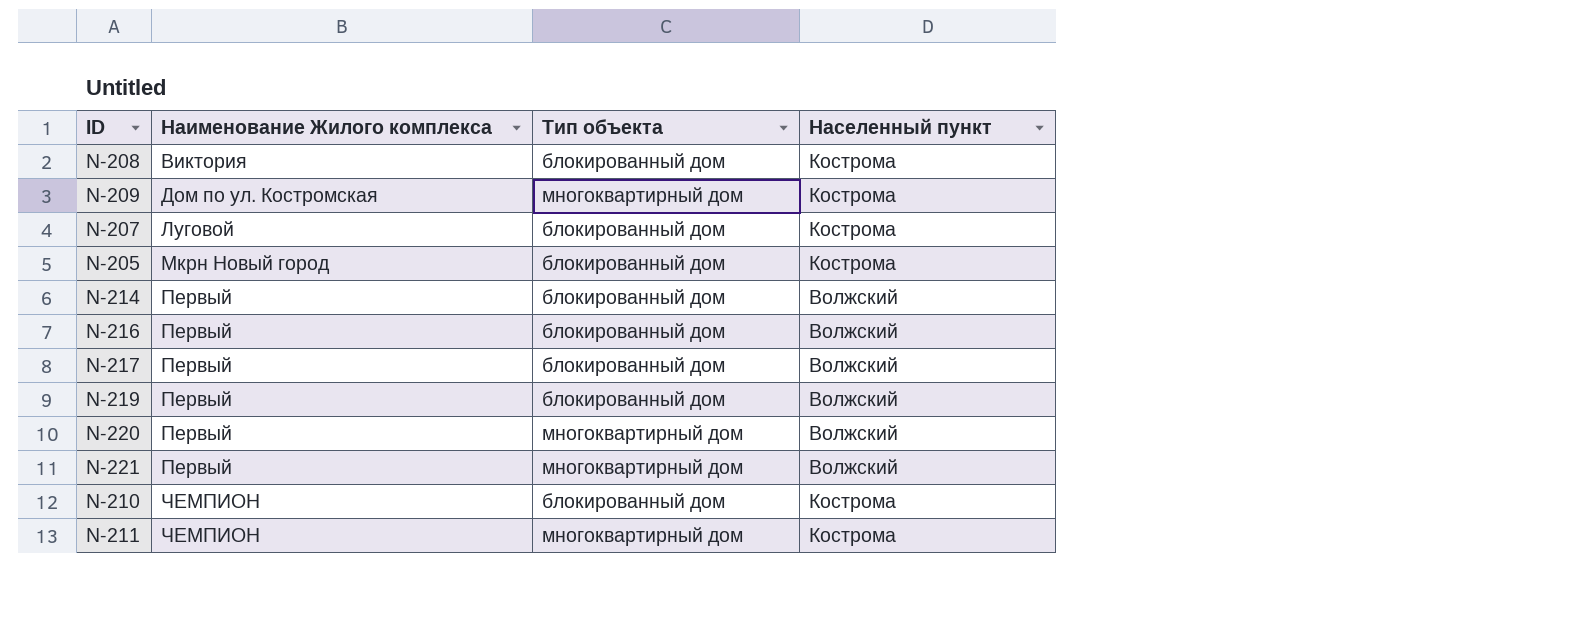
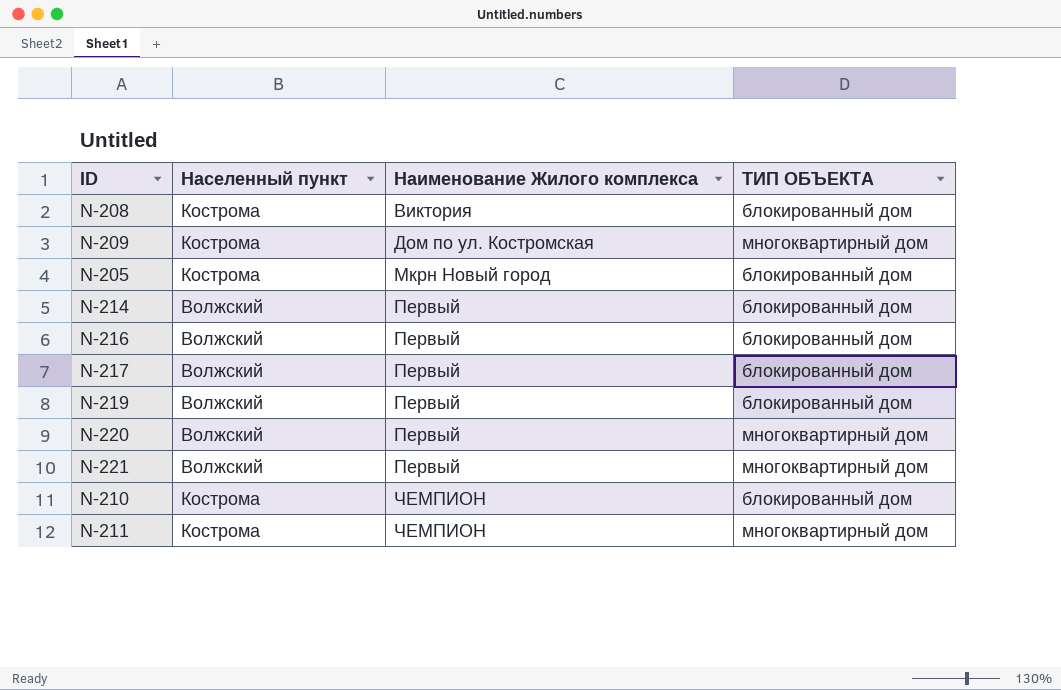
column Населенный пункт | position: 4 -> 2
column name: Тип объекта -> ТИП ОБЪЕКТА
row N-207: Луговой | блокированный дом | Кострома -> none

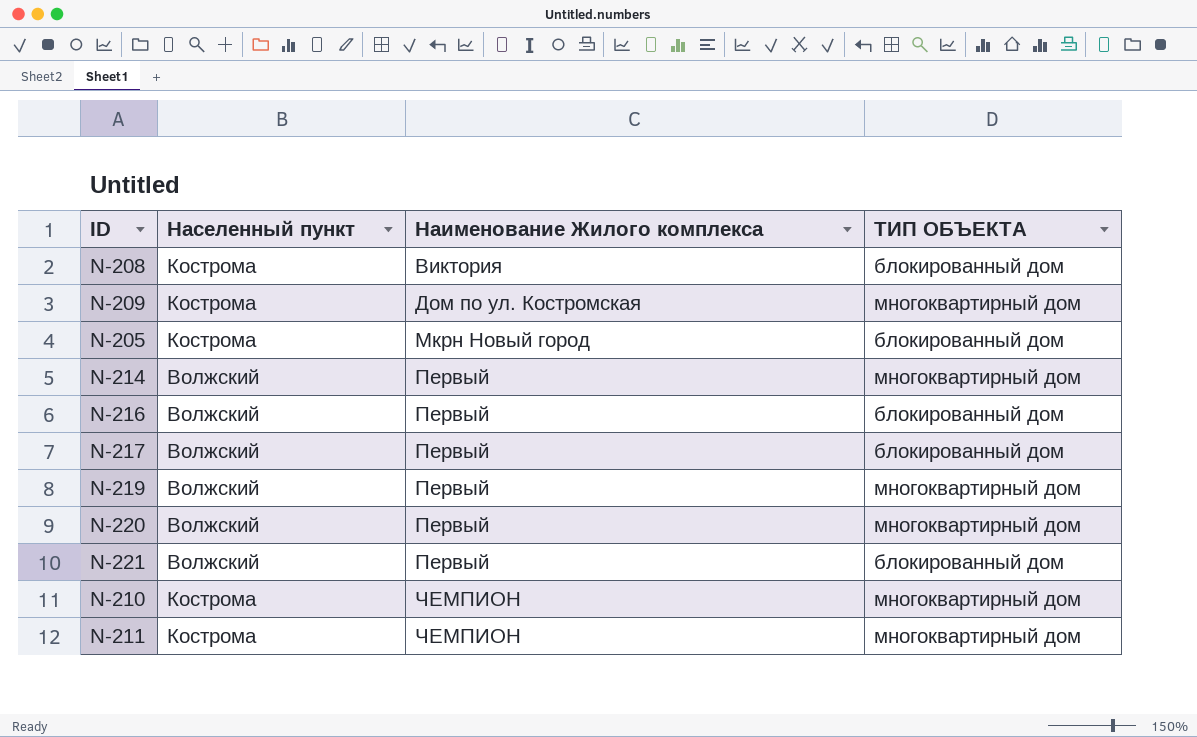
N-214 | ТИП ОБЪЕКТА: блокированный дом -> многоквартирный дом
N-219 | ТИП ОБЪЕКТА: блокированный дом -> многоквартирный дом
N-221 | ТИП ОБЪЕКТА: многоквартирный дом -> блокированный дом
N-210 | ТИП ОБЪЕКТА: блокированный дом -> многоквартирный дом

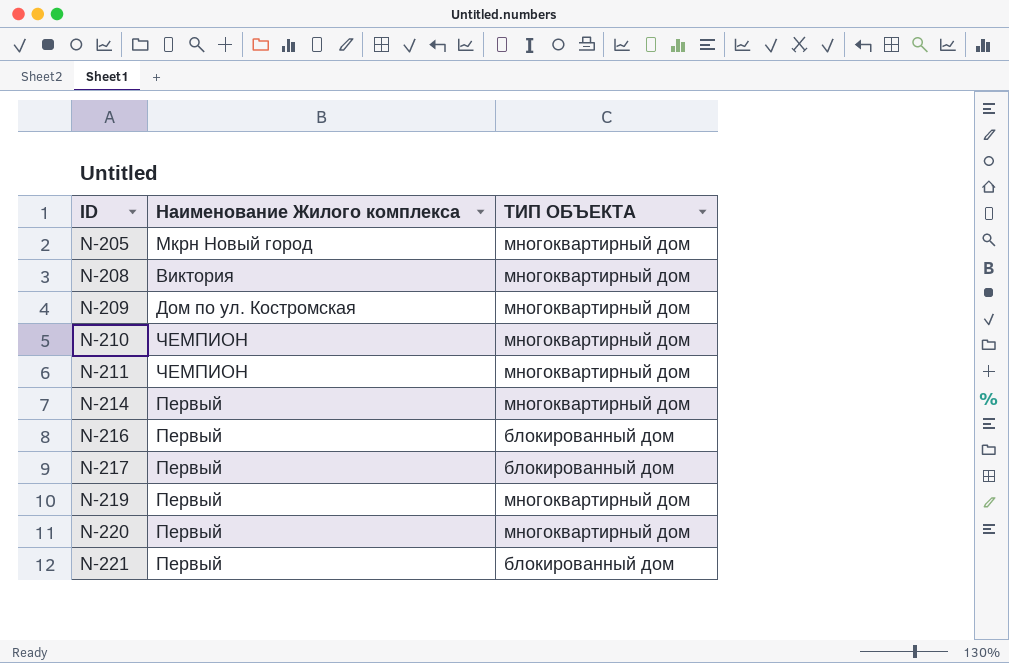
row order: Наименование Жилого комплекса ascending -> ID ascending
column Населенный пункт | position: 2 -> none
N-205 | ТИП ОБЪЕКТА: блокированный дом -> многоквартирный дом
N-208 | ТИП ОБЪЕКТА: блокированный дом -> многоквартирный дом

